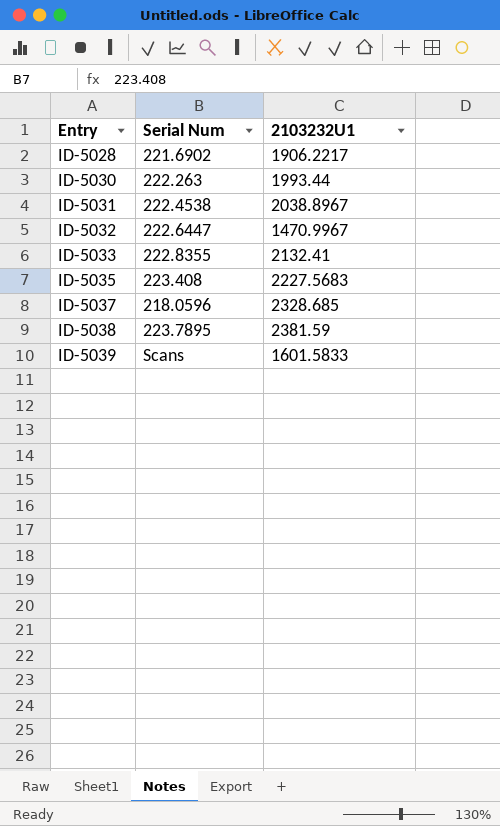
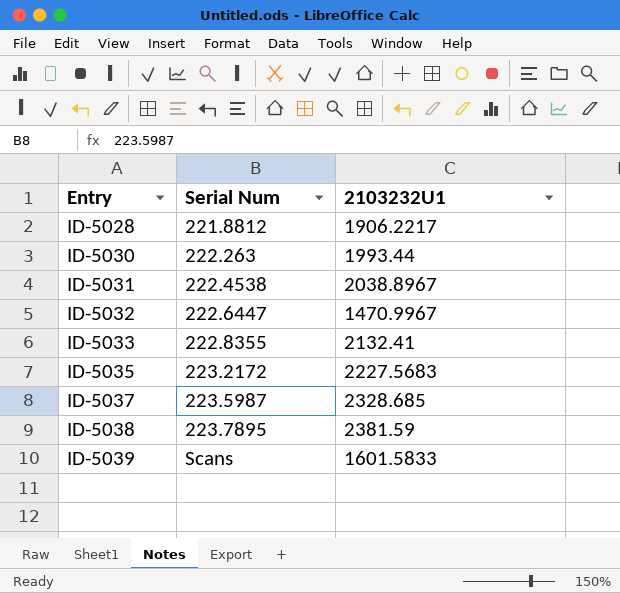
ID-5028 | Serial Num: 221.6902 -> 221.8812
ID-5035 | Serial Num: 223.408 -> 223.2172
ID-5037 | Serial Num: 218.0596 -> 223.5987

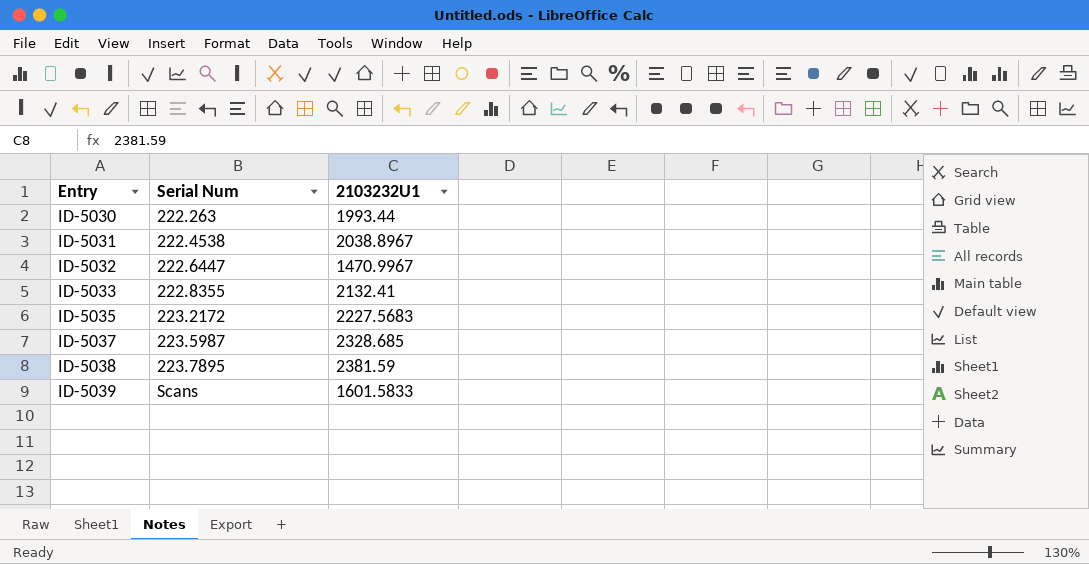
row ID-5028: 221.8812 | 1906.2217 -> none

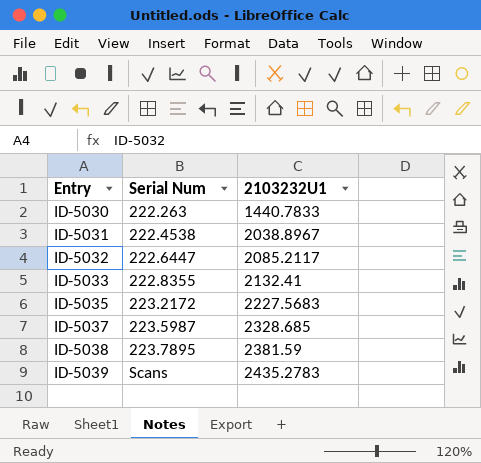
ID-5030 | 2103232U1: 1993.44 -> 1440.7833
ID-5032 | 2103232U1: 1470.9967 -> 2085.2117
ID-5039 | 2103232U1: 1601.5833 -> 2435.2783

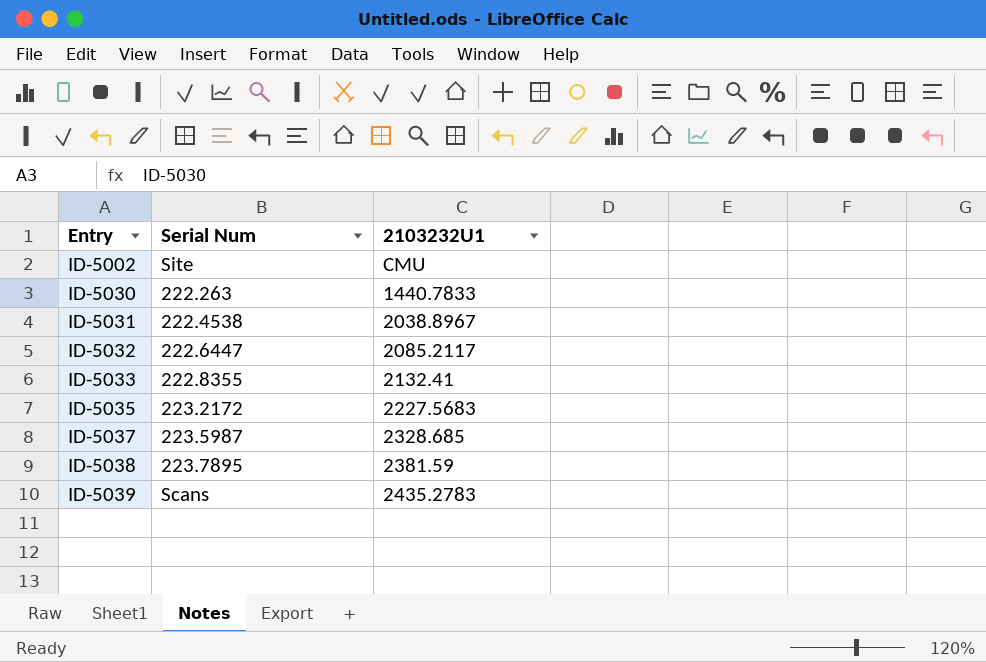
row ID-5002: none -> Site | CMU

